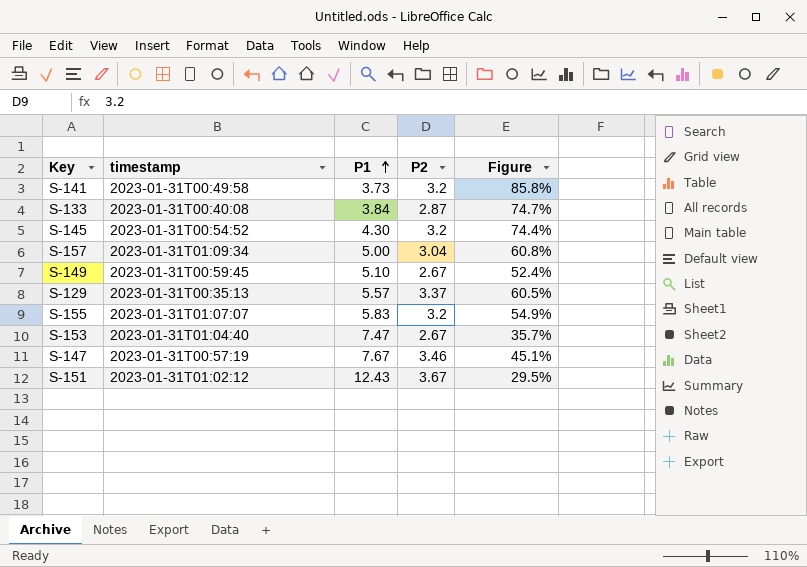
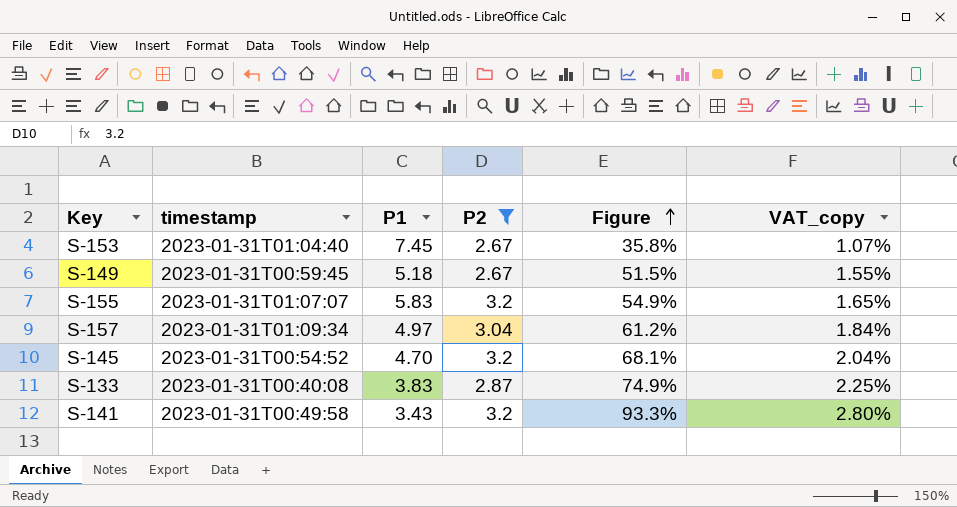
filter: none -> P2 <= 3.2
row order: P1 ascending -> Figure ascending
column VAT_copy | formula: none -> [Figure] * 0.03
S-153 | P1: 7.47 -> 7.45
S-153 | Figure: 35.7% -> 35.8%
S-149 | P1: 5.10 -> 5.18
S-149 | Figure: 52.4% -> 51.5%
S-157 | P1: 5.00 -> 4.97
S-157 | Figure: 60.8% -> 61.2%
S-145 | P1: 4.30 -> 4.70
S-145 | Figure: 74.4% -> 68.1%
S-133 | P1: 3.84 -> 3.83
S-133 | Figure: 74.7% -> 74.9%
S-141 | P1: 3.73 -> 3.43
S-141 | Figure: 85.8% -> 93.3%

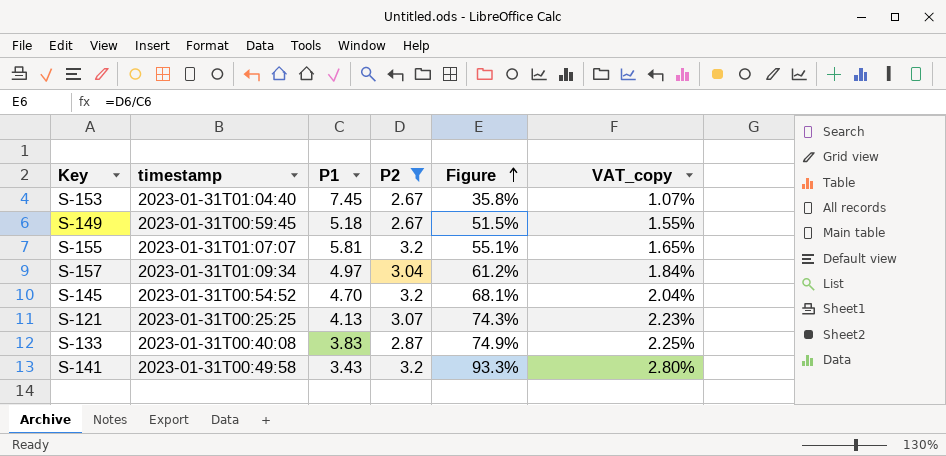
S-155 | P1: 5.83 -> 5.81
S-155 | Figure: 54.9% -> 55.1%
row S-121: none -> 2023-01-31T00:25:25 | 4.13 | 3.07 | 74.3% | 2.23%

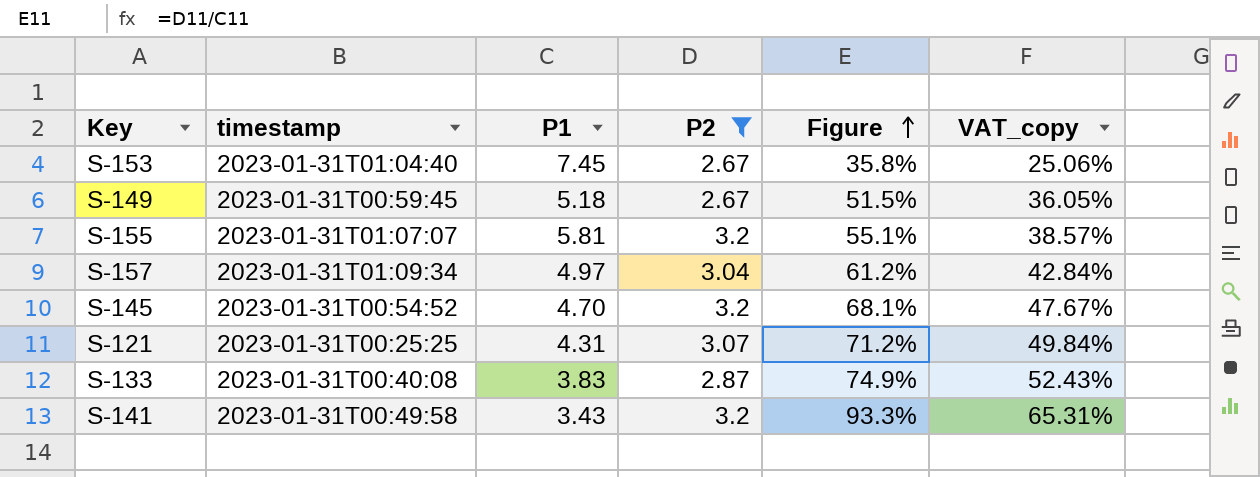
column VAT_copy | formula: [Figure] * 0.03 -> [Figure] * 0.7
S-121 | P1: 4.13 -> 4.31
S-121 | Figure: 74.3% -> 71.2%

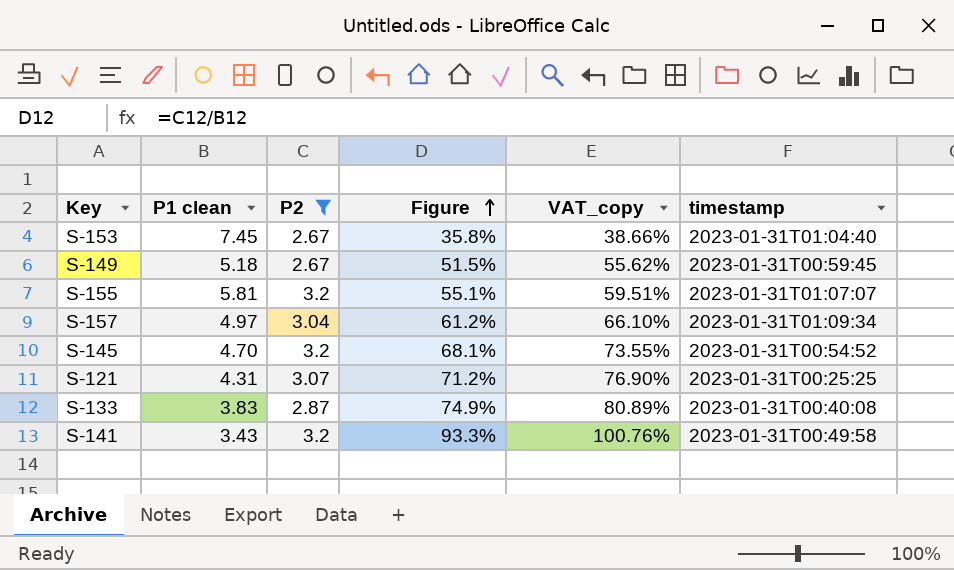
column name: P1 -> P1 clean
column VAT_copy | formula: [Figure] * 0.7 -> [Figure] * 1.08
column timestamp | position: 2 -> 6

